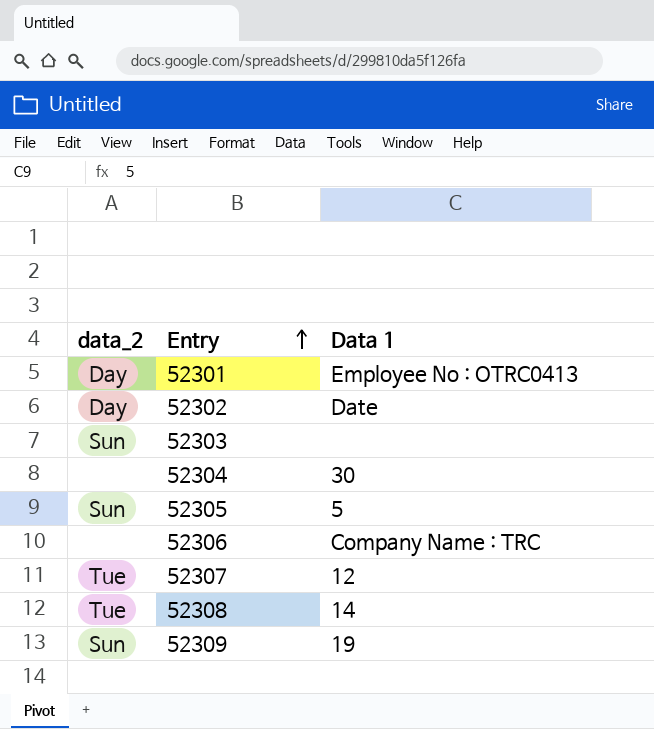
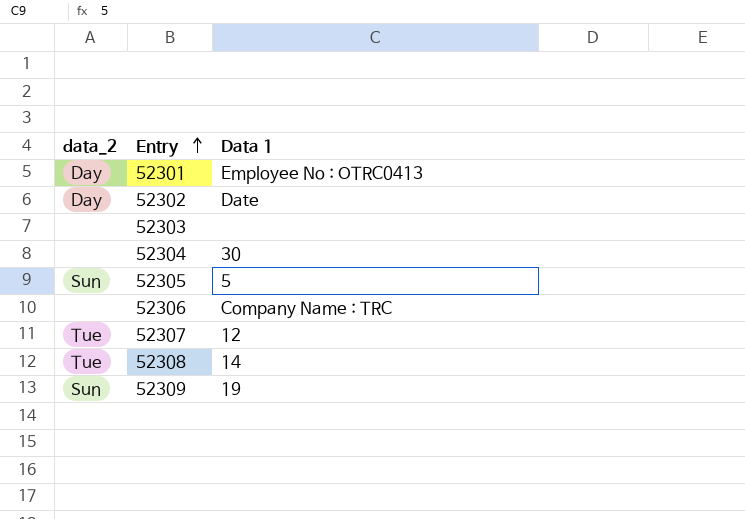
52303 | data_2: Sun -> none

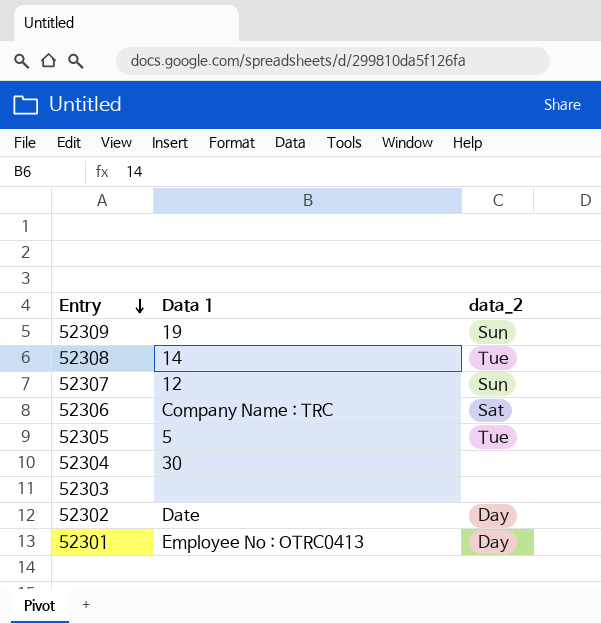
row order: Entry ascending -> Entry descending
column data_2 | position: 1 -> 3
52307 | data_2: Tue -> Sun
52306 | data_2: none -> Sat
52305 | data_2: Sun -> Tue

